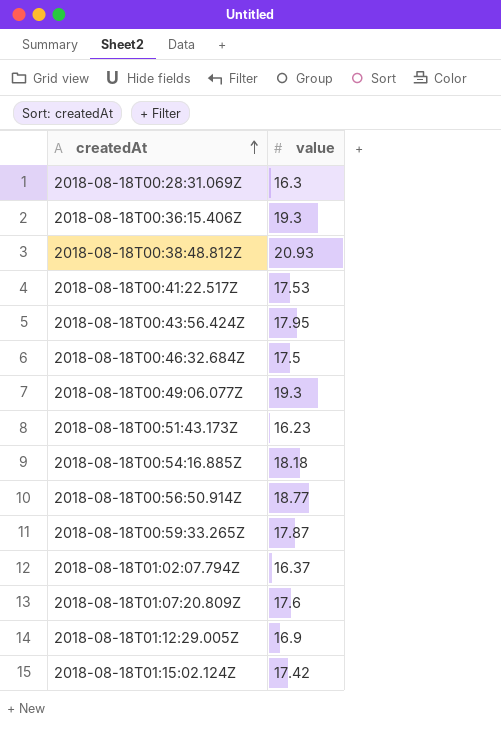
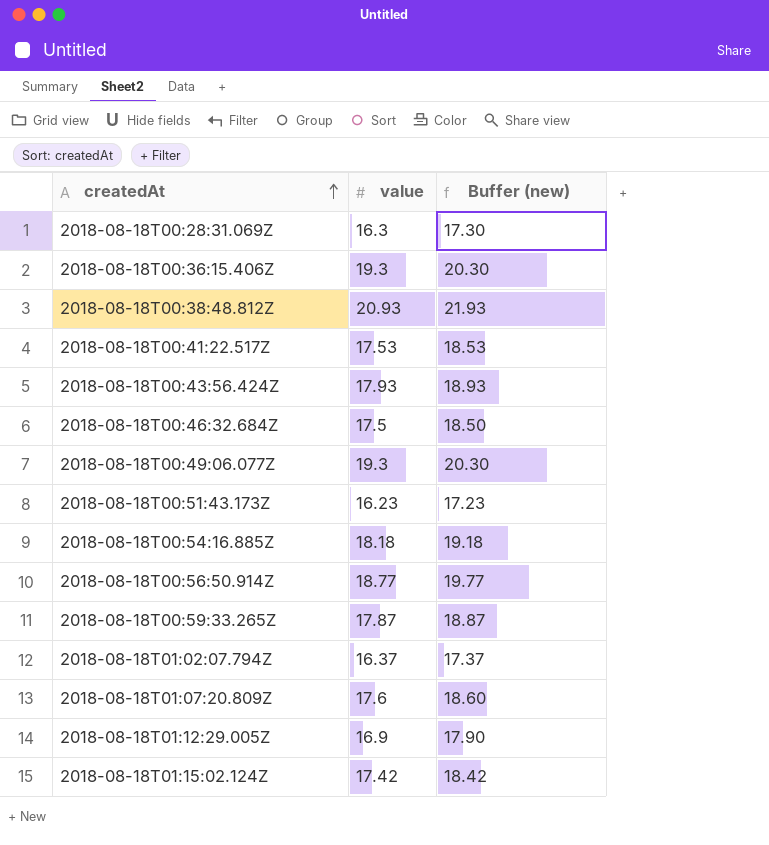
column Buffer (new) | formula: none -> [value] + 1
2018-08-18T00:43:56.424Z | value: 17.95 -> 17.93

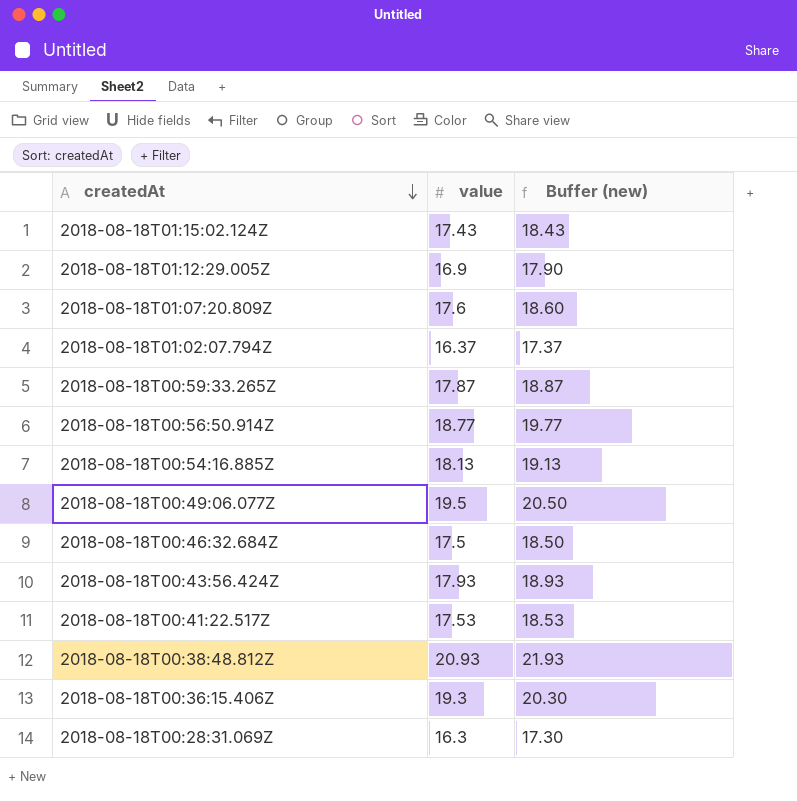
row order: createdAt ascending -> createdAt descending
row 2018-08-18T00:51:43.173Z: 16.23 | 17.23 -> none
2018-08-18T01:15:02.124Z | value: 17.42 -> 17.43
2018-08-18T01:15:02.124Z | Buffer (new): 18.42 -> 18.43
2018-08-18T00:54:16.885Z | value: 18.18 -> 18.13
2018-08-18T00:54:16.885Z | Buffer (new): 19.18 -> 19.13
2018-08-18T00:49:06.077Z | value: 19.3 -> 19.5
2018-08-18T00:49:06.077Z | Buffer (new): 20.30 -> 20.50

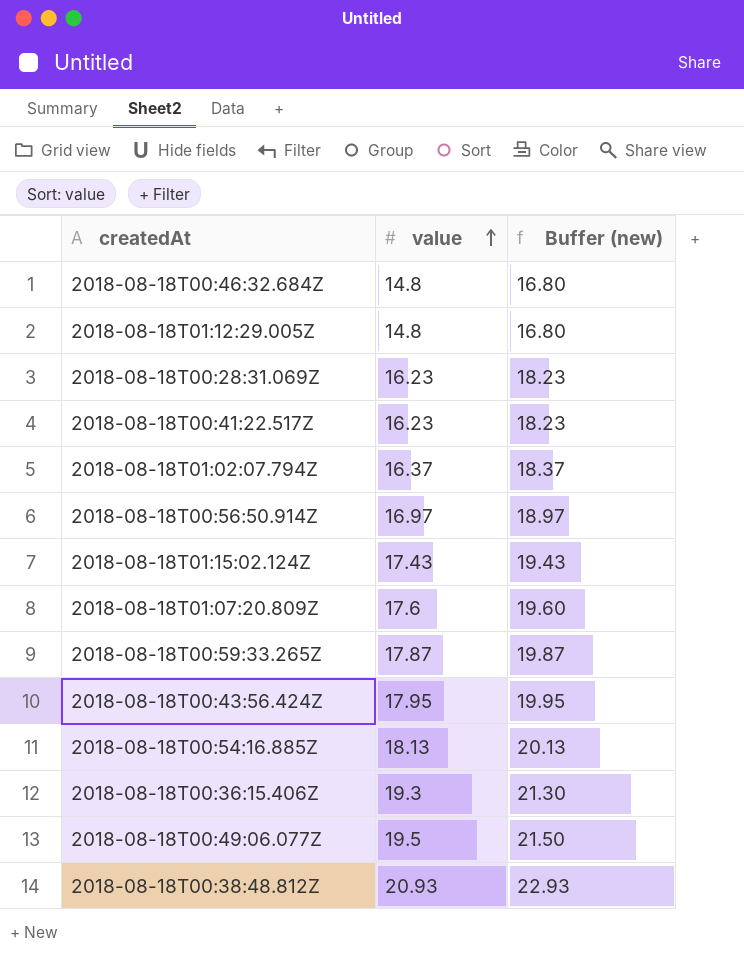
row order: createdAt descending -> value ascending
column Buffer (new) | formula: [value] + 1 -> [value] + 2
2018-08-18T00:46:32.684Z | value: 17.5 -> 14.8
2018-08-18T01:12:29.005Z | value: 16.9 -> 14.8
2018-08-18T00:28:31.069Z | value: 16.3 -> 16.23
2018-08-18T00:41:22.517Z | value: 17.53 -> 16.23
2018-08-18T00:56:50.914Z | value: 18.77 -> 16.97
2018-08-18T00:43:56.424Z | value: 17.93 -> 17.95

